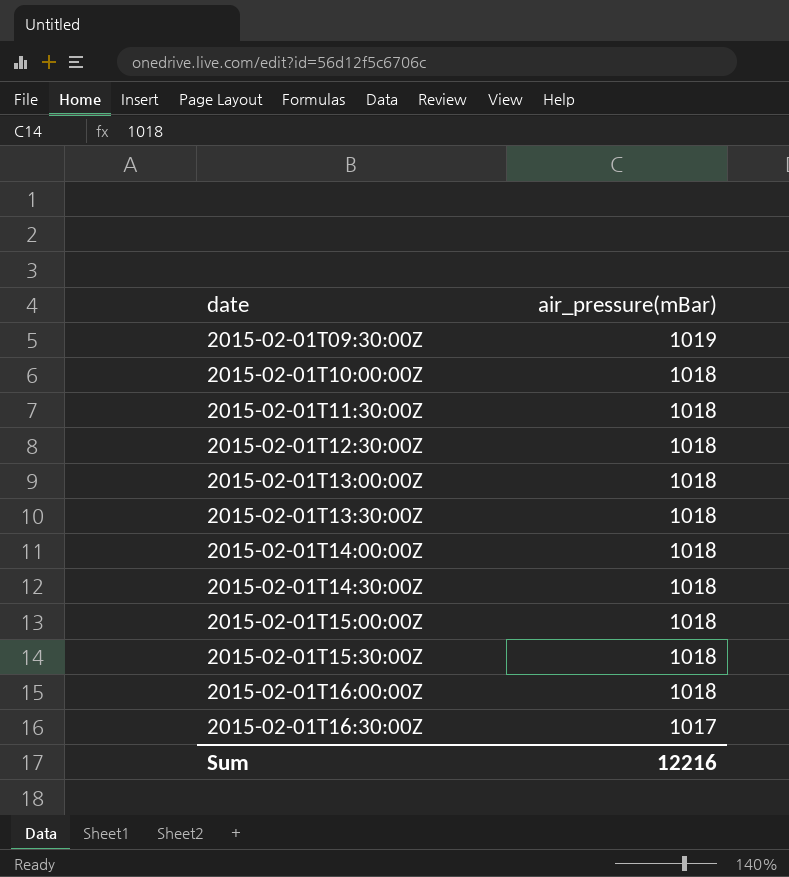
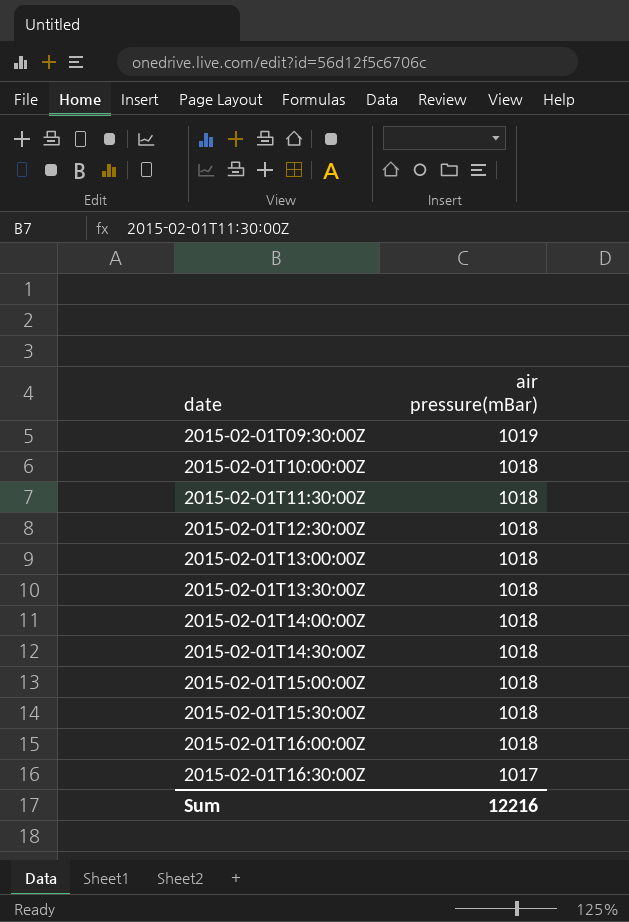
column name: air_pressure(mBar) -> air pressure(mBar)

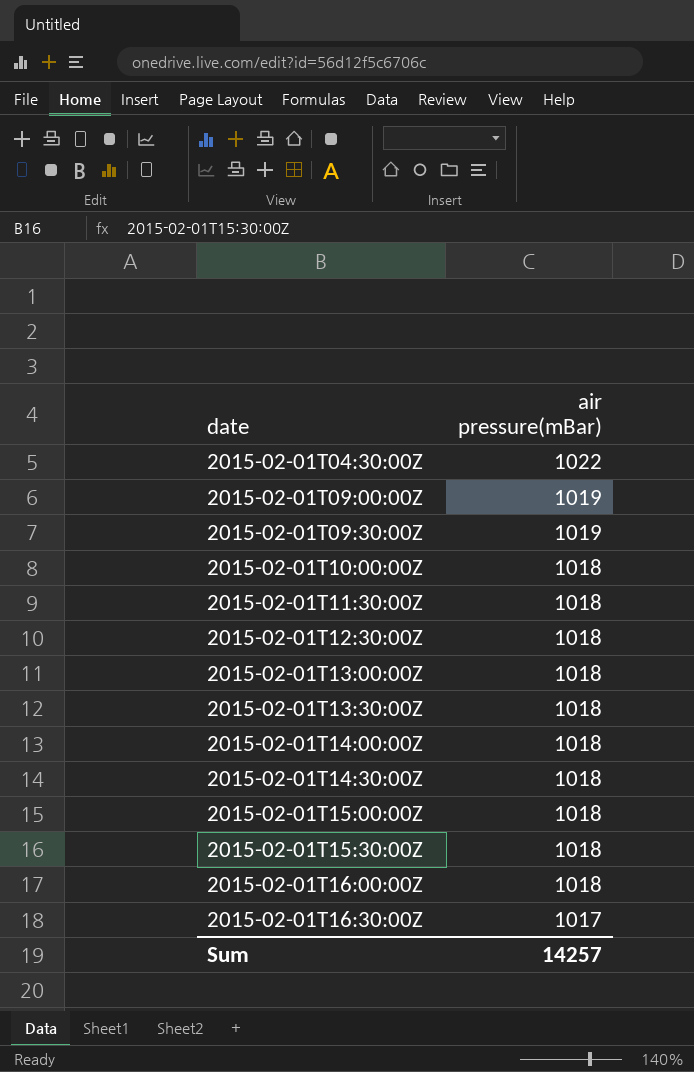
row 2015-02-01T04:30:00Z: none -> 1022
row 2015-02-01T09:00:00Z: none -> 1019
Sum | air pressure(mBar): 12216 -> 14257

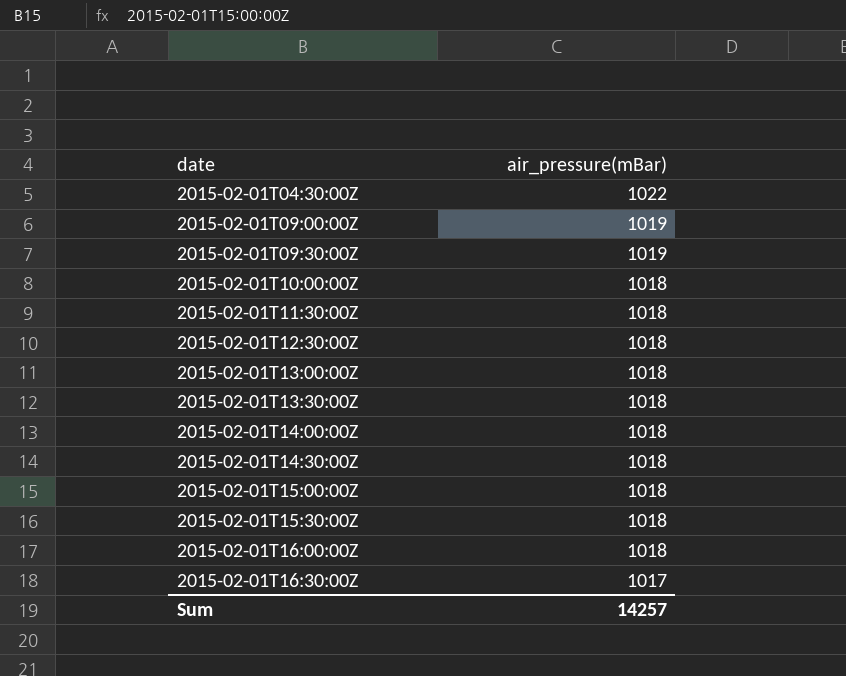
column name: air pressure(mBar) -> air_pressure(mBar)

